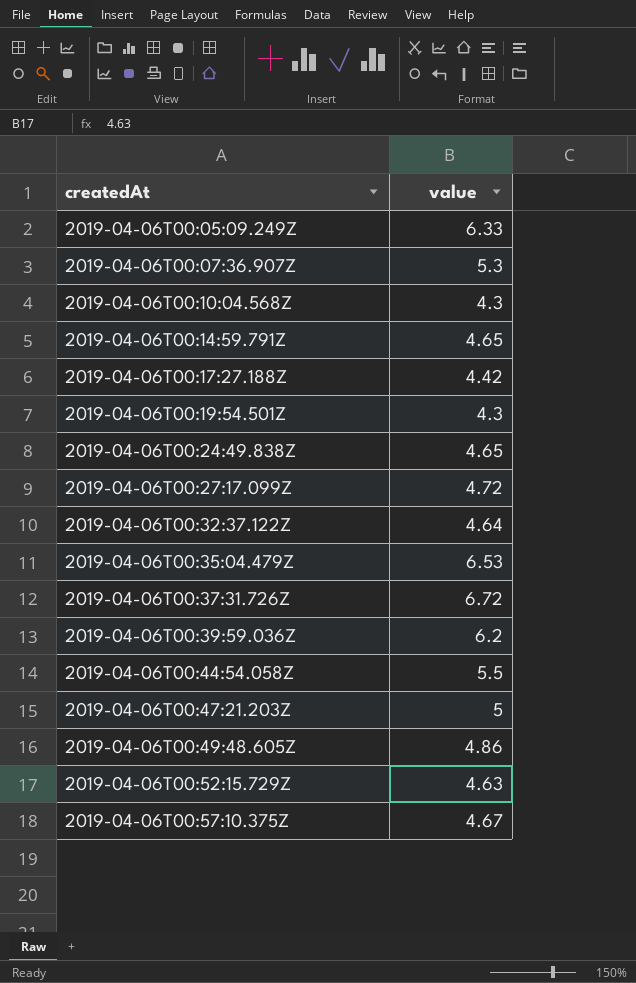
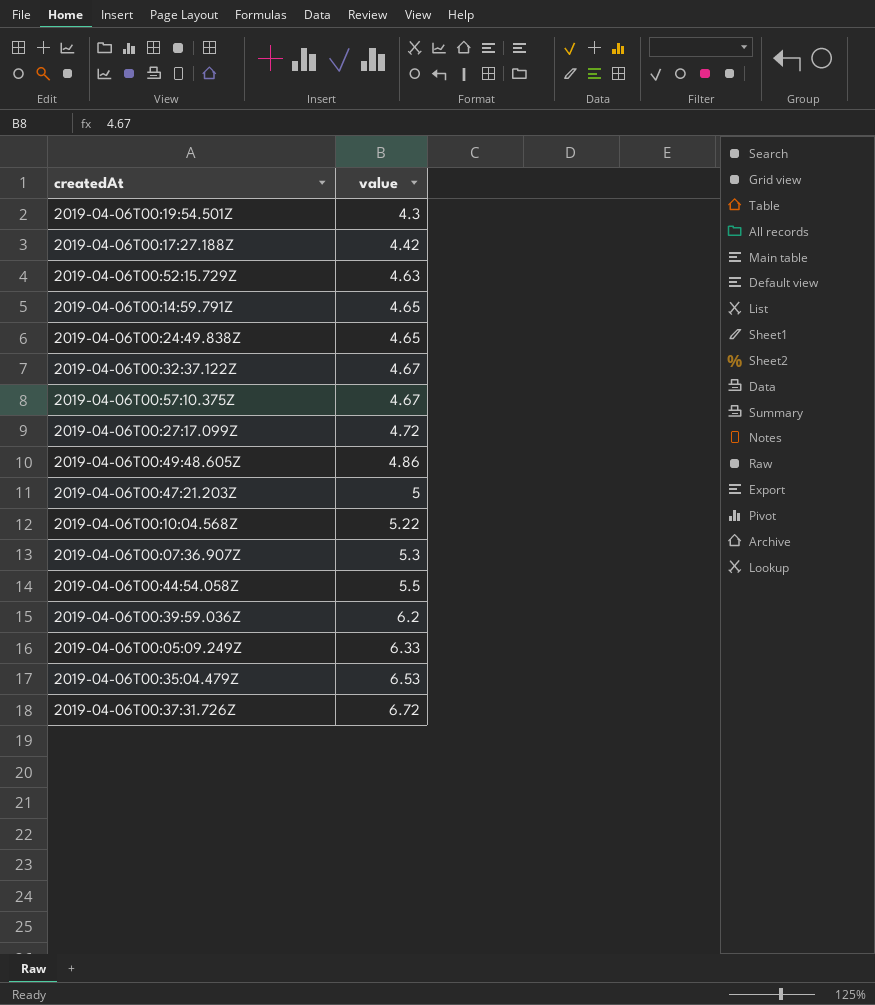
row order: createdAt ascending -> value ascending
2019-04-06T00:32:37.122Z | value: 4.64 -> 4.67
2019-04-06T00:10:04.568Z | value: 4.3 -> 5.22

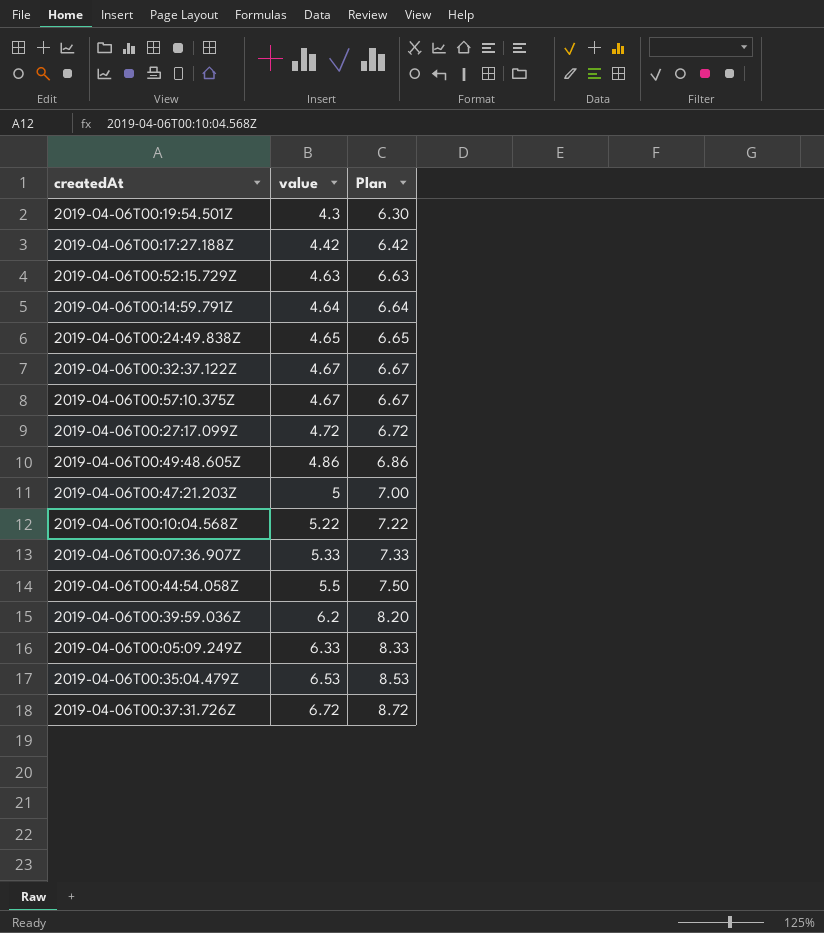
column Plan | formula: none -> [value] + 2
2019-04-06T00:14:59.791Z | value: 4.65 -> 4.64
2019-04-06T00:07:36.907Z | value: 5.3 -> 5.33

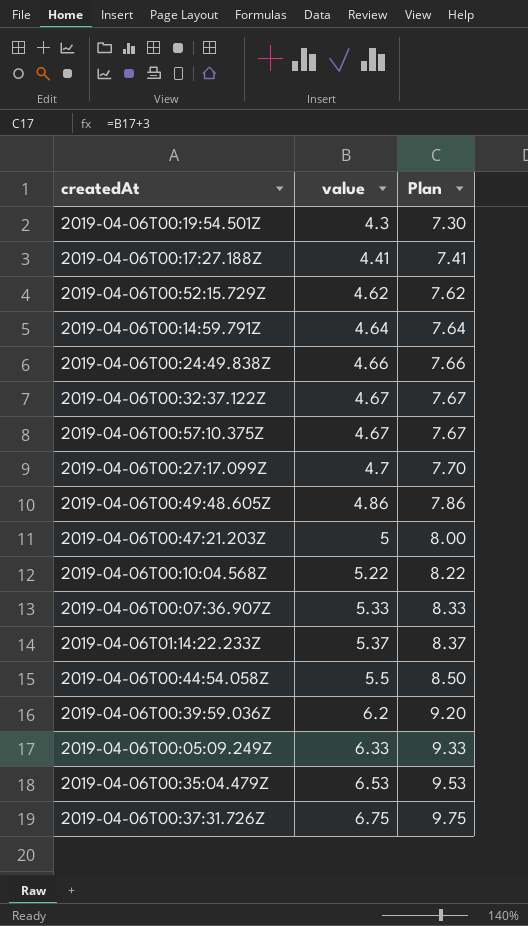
column Plan | formula: [value] + 2 -> [value] + 3
2019-04-06T00:17:27.188Z | value: 4.42 -> 4.41
2019-04-06T00:52:15.729Z | value: 4.63 -> 4.62
2019-04-06T00:24:49.838Z | value: 4.65 -> 4.66
2019-04-06T00:27:17.099Z | value: 4.72 -> 4.7
row 2019-04-06T01:14:22.233Z: none -> 5.37 | 8.37
2019-04-06T00:37:31.726Z | value: 6.72 -> 6.75

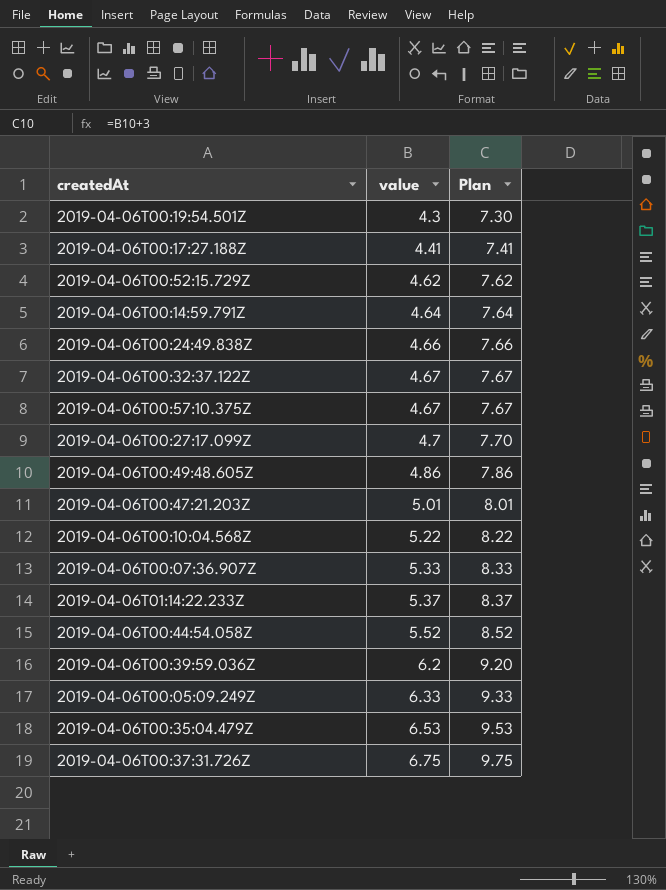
2019-04-06T00:47:21.203Z | value: 5 -> 5.01
2019-04-06T00:47:21.203Z | Plan: 8.00 -> 8.01
2019-04-06T00:44:54.058Z | value: 5.5 -> 5.52
2019-04-06T00:44:54.058Z | Plan: 8.50 -> 8.52

